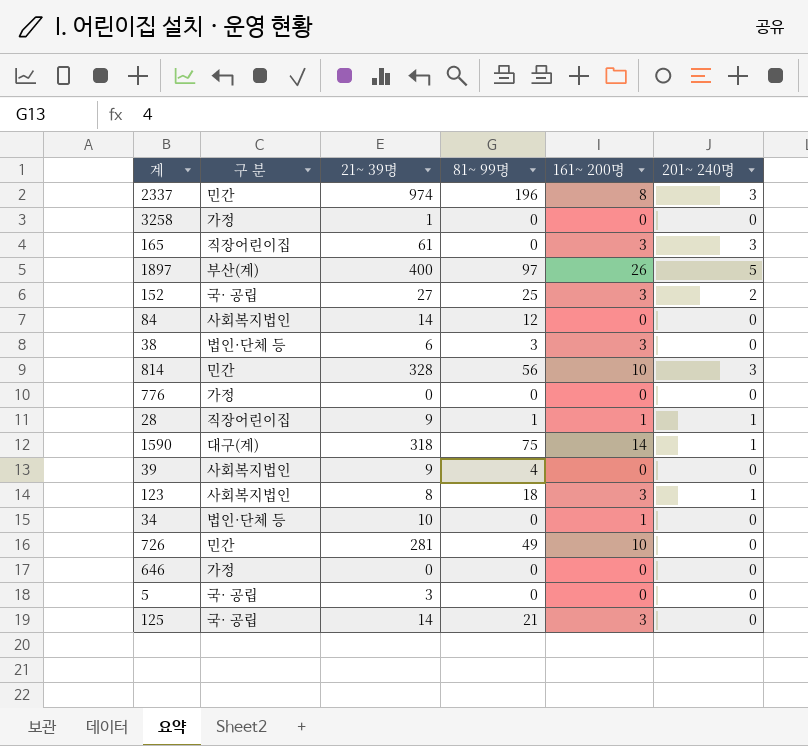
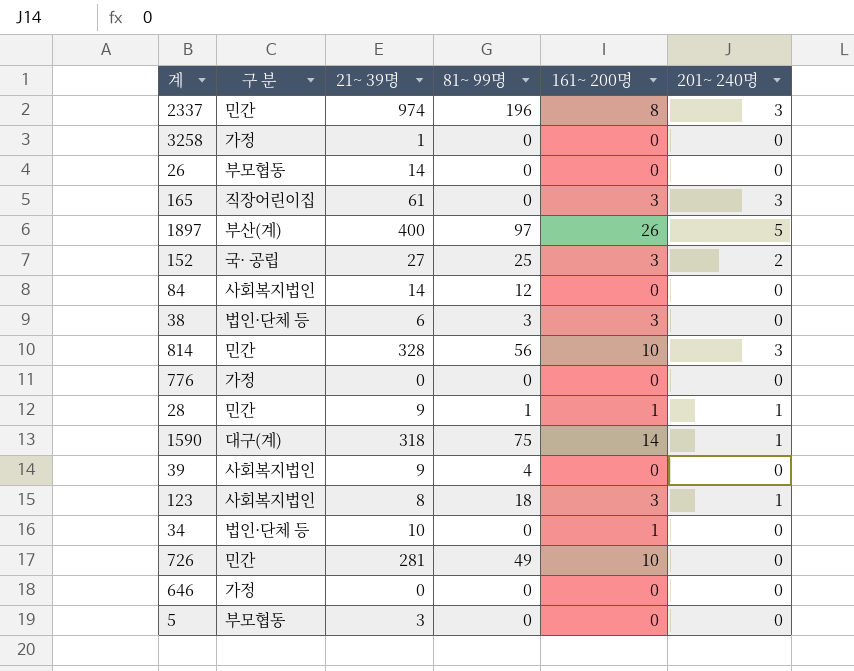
row 125: 국· 공립 | 14 | 21 | 3 | 0 -> none
row 26: none -> 부모협동 | 14 | 0 | 0 | 0
28 | 구 분: 직장어린이집 -> 민간
5 | 구 분: 국· 공립 -> 부모협동

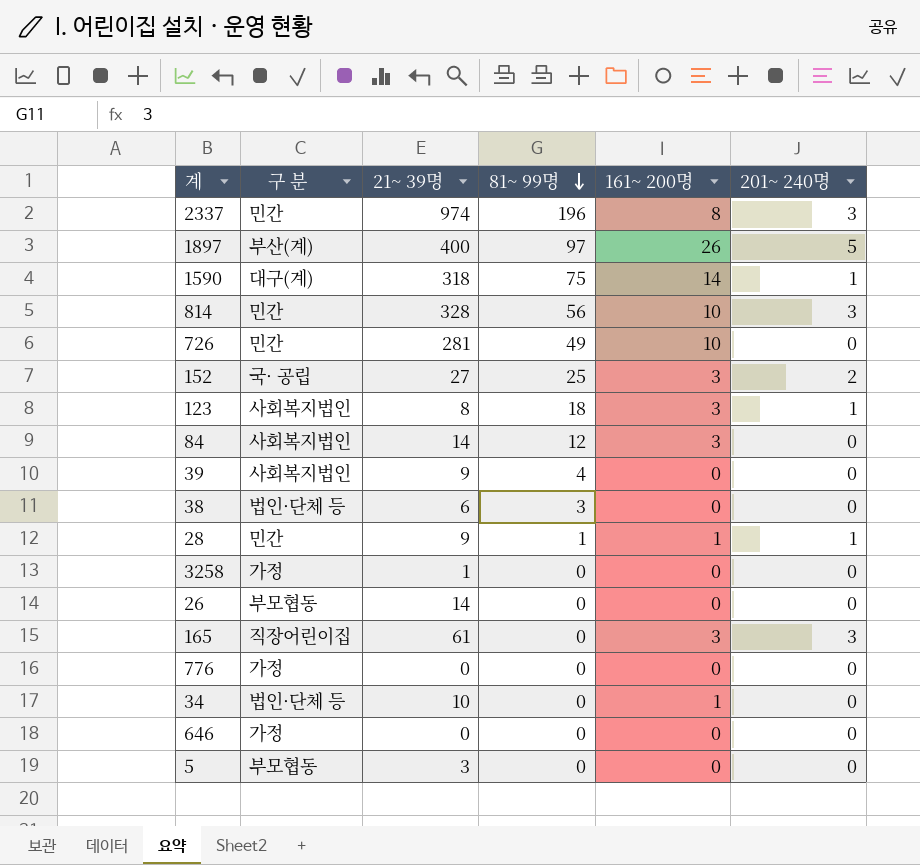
row order: none -> 81~ 99명 descending
84 | 161~ 200명: 0 -> 3
38 | 161~ 200명: 3 -> 0

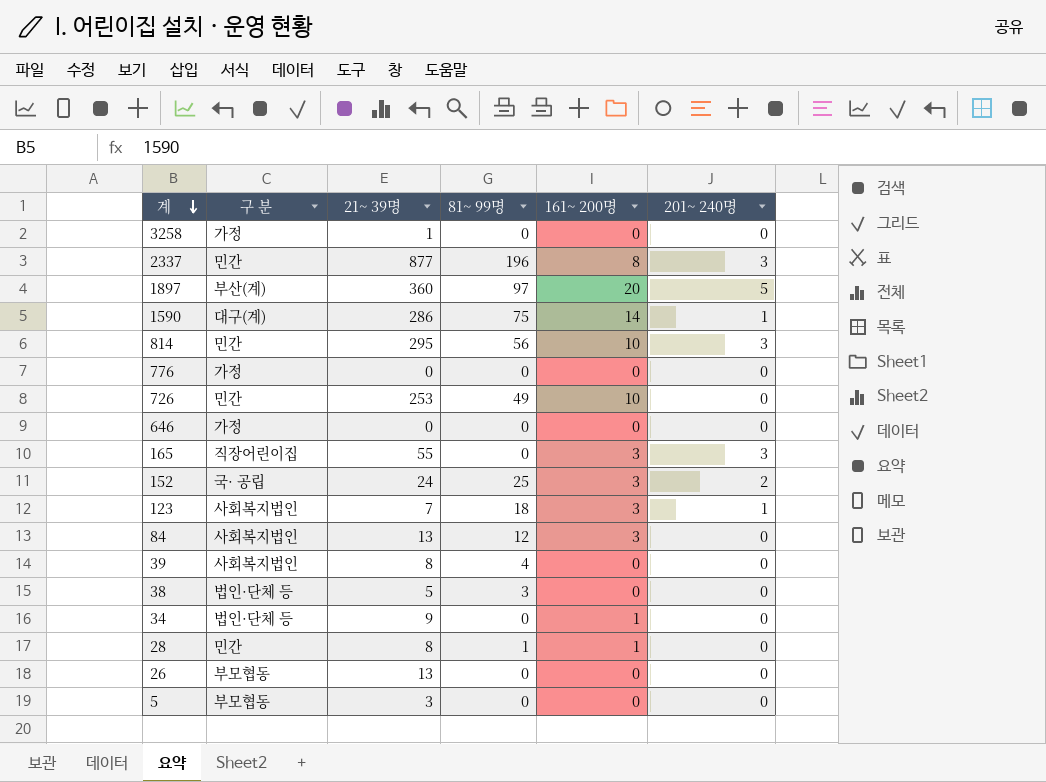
row order: 81~ 99명 descending -> 계 descending
2337 | 21~ 39명: 974 -> 877
1897 | 21~ 39명: 400 -> 360
1897 | 161~ 200명: 26 -> 20
1590 | 21~ 39명: 318 -> 286
814 | 21~ 39명: 328 -> 295
726 | 21~ 39명: 281 -> 253
165 | 21~ 39명: 61 -> 55
152 | 21~ 39명: 27 -> 24
123 | 21~ 39명: 8 -> 7
84 | 21~ 39명: 14 -> 13
39 | 21~ 39명: 9 -> 8
38 | 21~ 39명: 6 -> 5
34 | 21~ 39명: 10 -> 9
28 | 21~ 39명: 9 -> 8
28 | 201~ 240명: 1 -> 0
26 | 21~ 39명: 14 -> 13

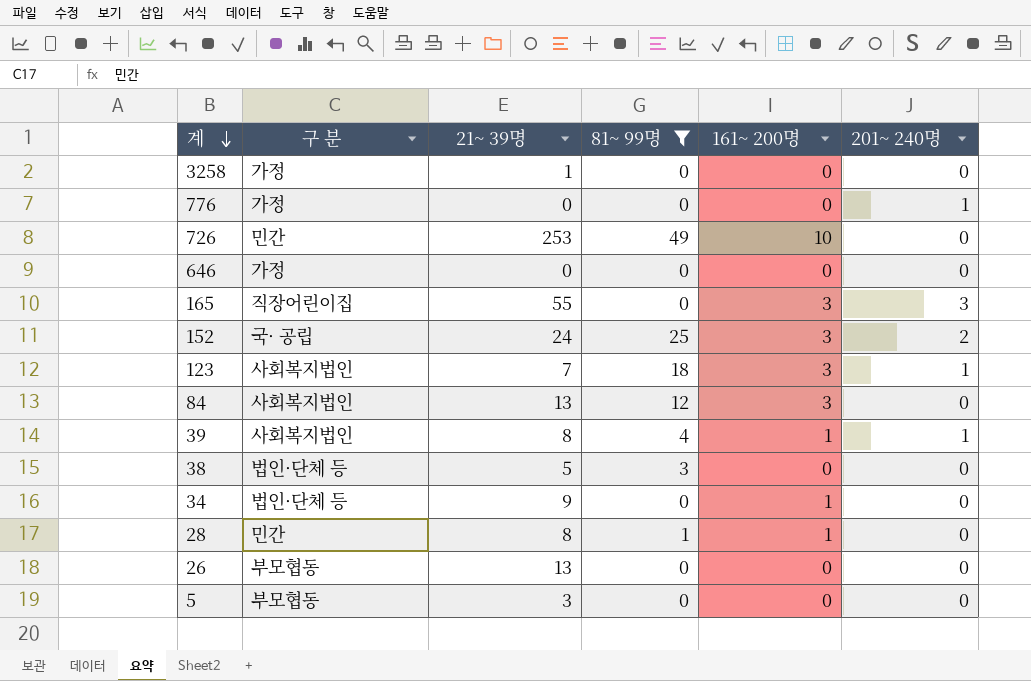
filter: none -> 81~ 99명 <= 49
776 | 201~ 240명: 0 -> 1
39 | 161~ 200명: 0 -> 1
39 | 201~ 240명: 0 -> 1

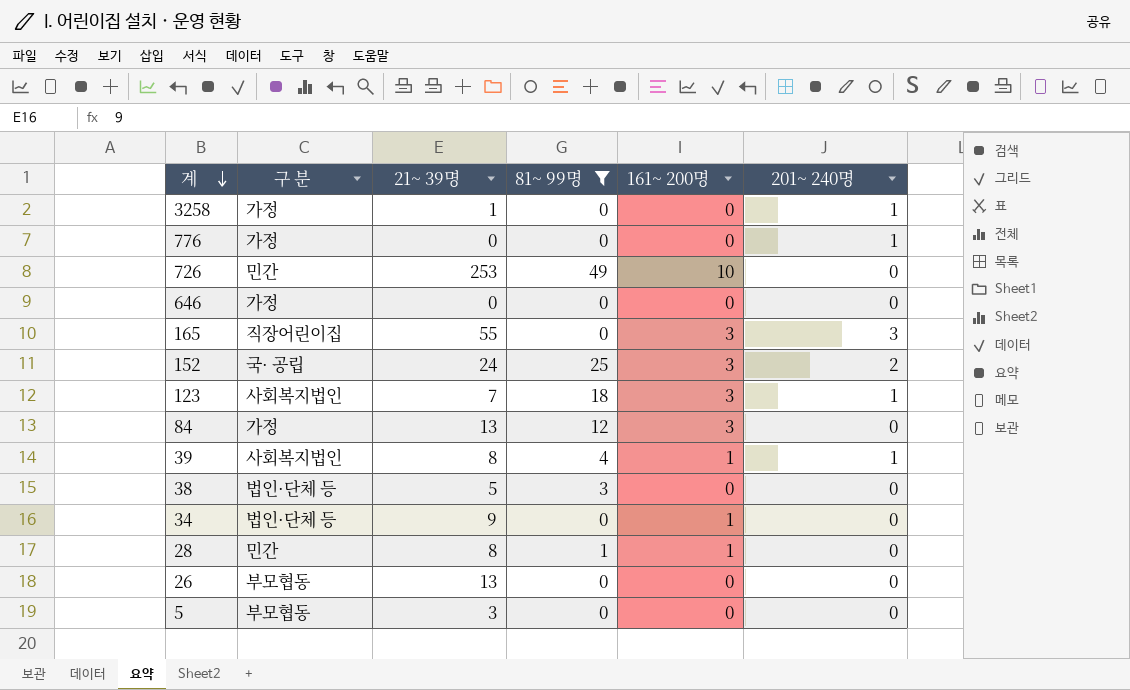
3258 | 201~ 240명: 0 -> 1
84 | 구 분: 사회복지법인 -> 가정

